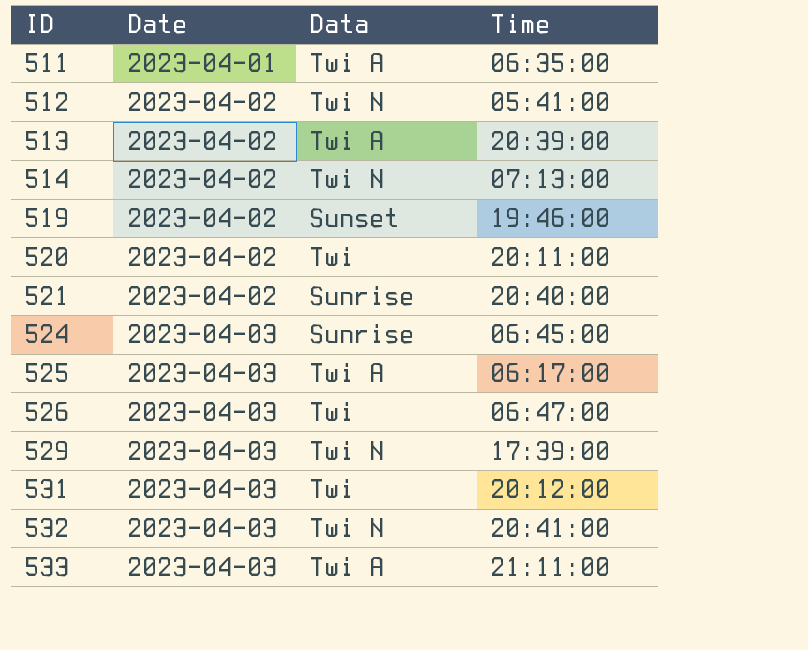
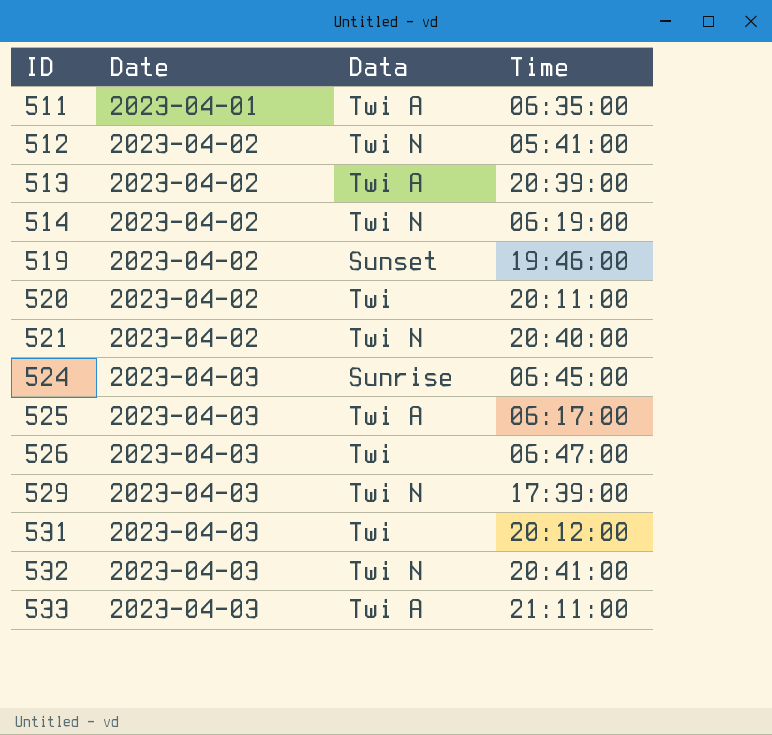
514 | Time: 07:13:00 -> 06:19:00
521 | Data: Sunrise -> Twi N

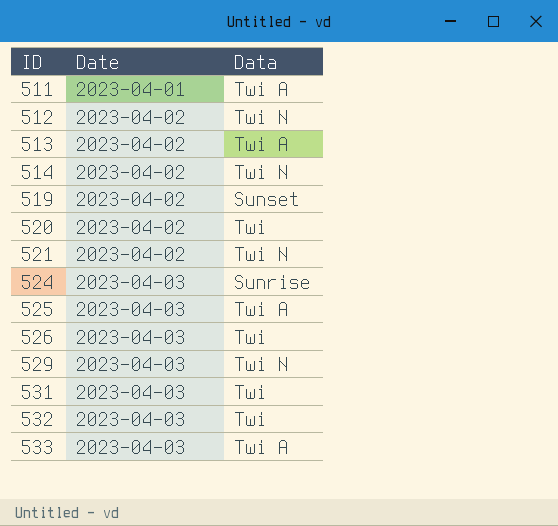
column Time | position: 4 -> none
532 | Data: Twi N -> Twi

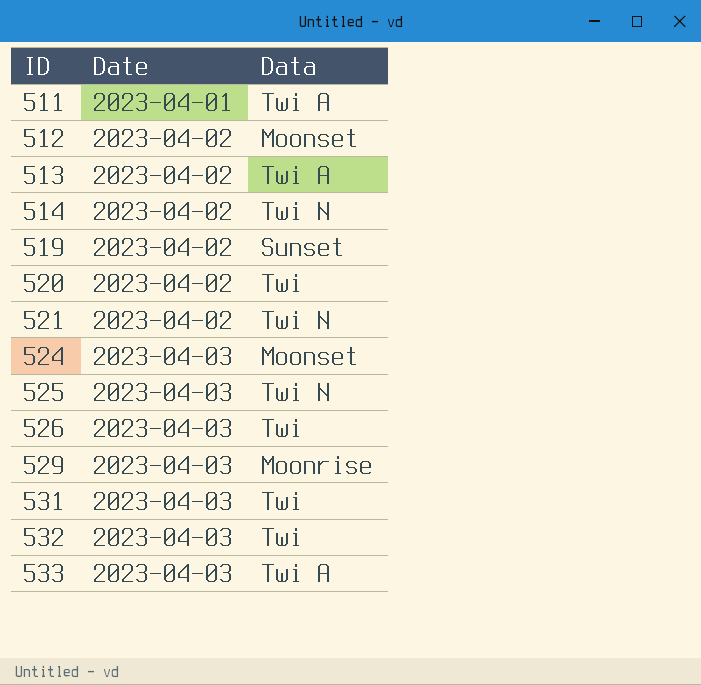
512 | Data: Twi N -> Moonset
524 | Data: Sunrise -> Moonset
525 | Data: Twi A -> Twi N
529 | Data: Twi N -> Moonrise

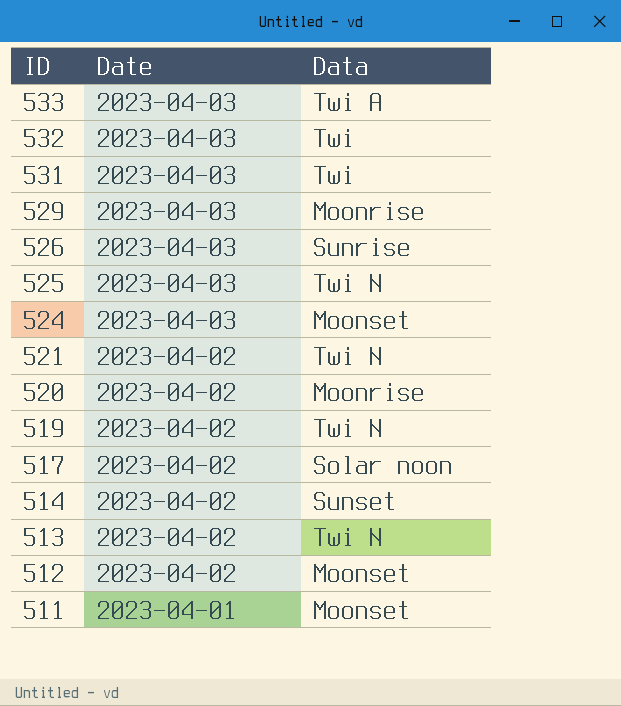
row order: ID ascending -> ID descending
526 | Data: Twi -> Sunrise
520 | Data: Twi -> Moonrise
519 | Data: Sunset -> Twi N
row 517: none -> 2023-04-02 | Solar noon
514 | Data: Twi N -> Sunset
513 | Data: Twi A -> Twi N
511 | Data: Twi A -> Moonset

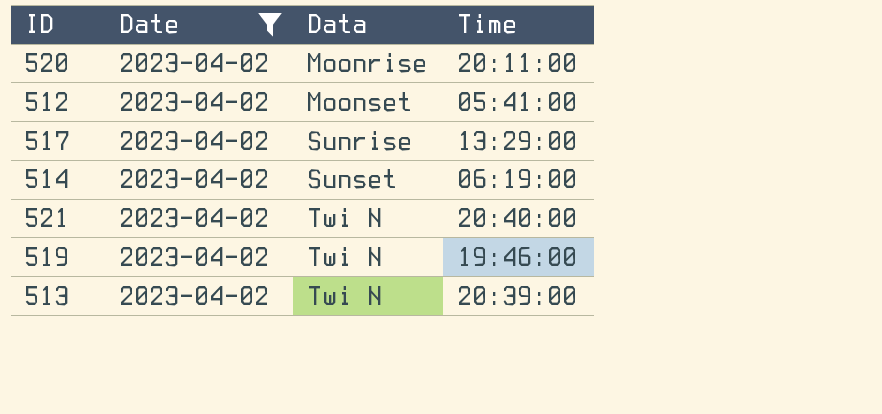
filter: none -> Date = 2023-04-02
row order: ID descending -> Data ascending
column Time | position: none -> 4
517 | Data: Solar noon -> Sunrise

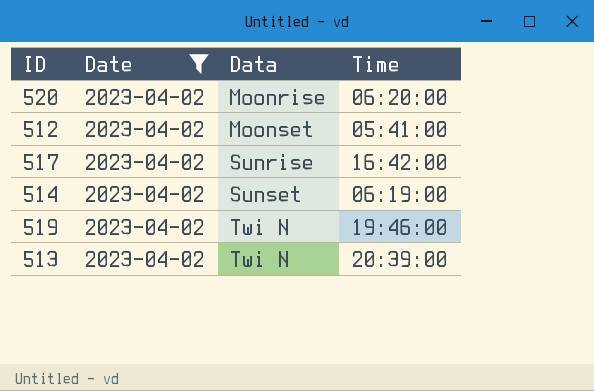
row 521: 2023-04-02 | Twi N | 20:40:00 -> none
520 | Time: 20:11:00 -> 06:20:00
517 | Time: 13:29:00 -> 16:42:00

